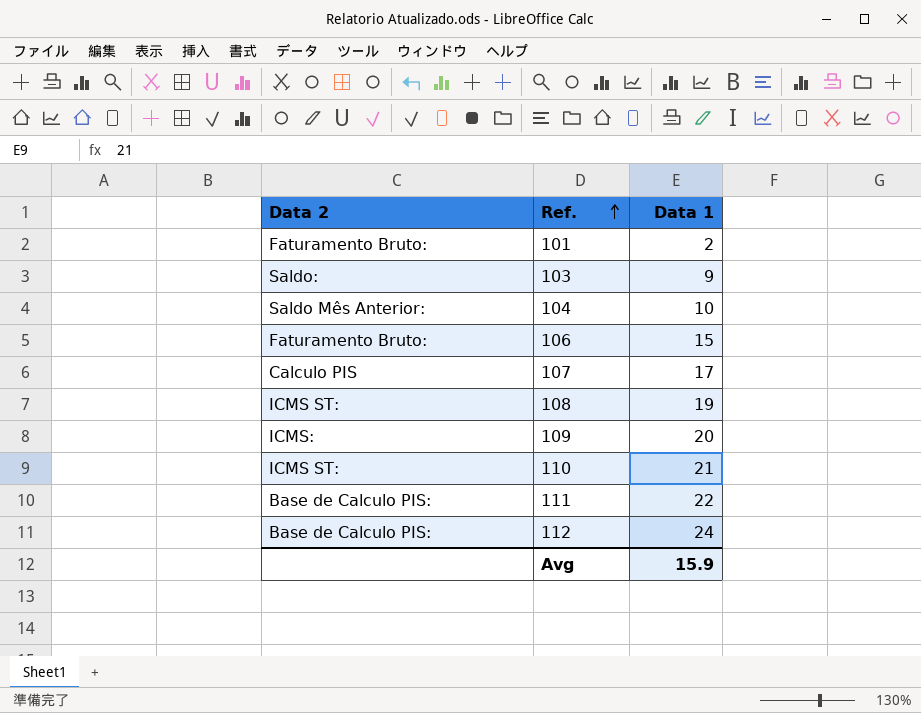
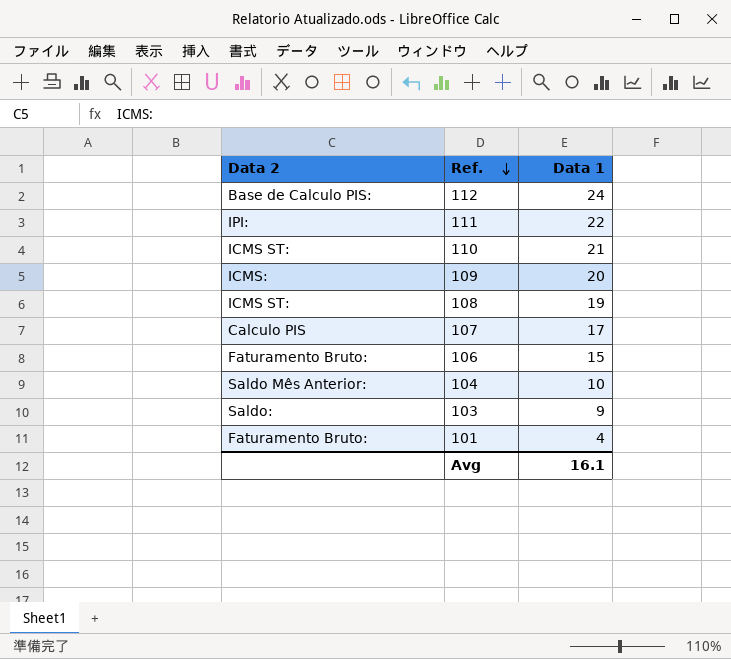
row order: Ref. ascending -> Ref. descending
111 | Data 2: Base de Calculo PIS: -> IPI:
101 | Data 1: 2 -> 4
Avg | Data 1: 15.9 -> 16.1

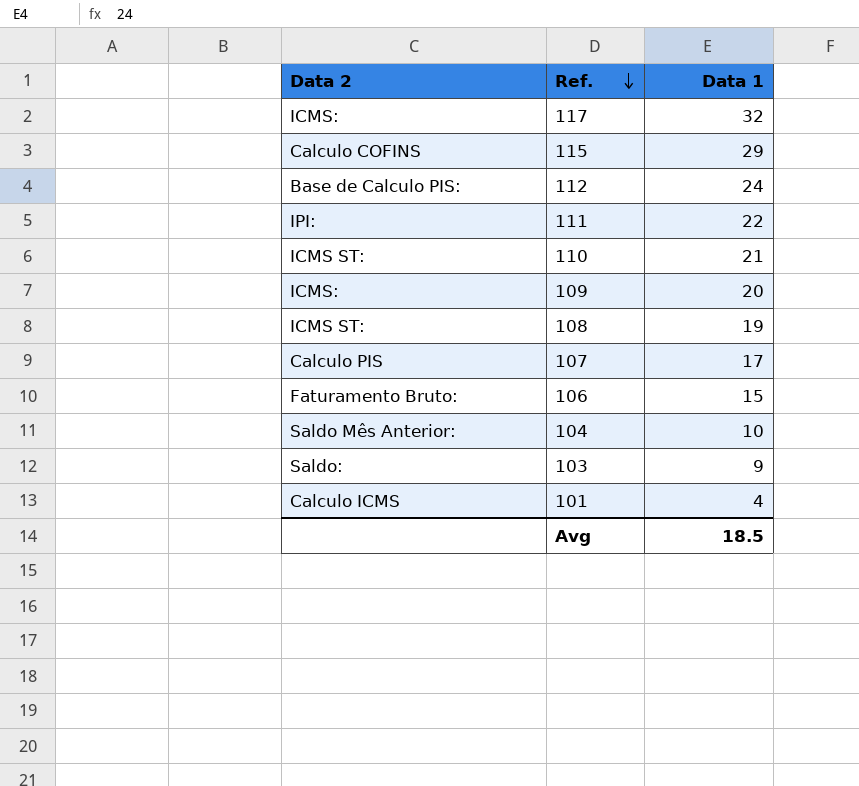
row 117: none -> ICMS: | 32
row 115: none -> Calculo COFINS | 29
101 | Data 2: Faturamento Bruto: -> Calculo ICMS
Avg | Data 1: 16.1 -> 18.5

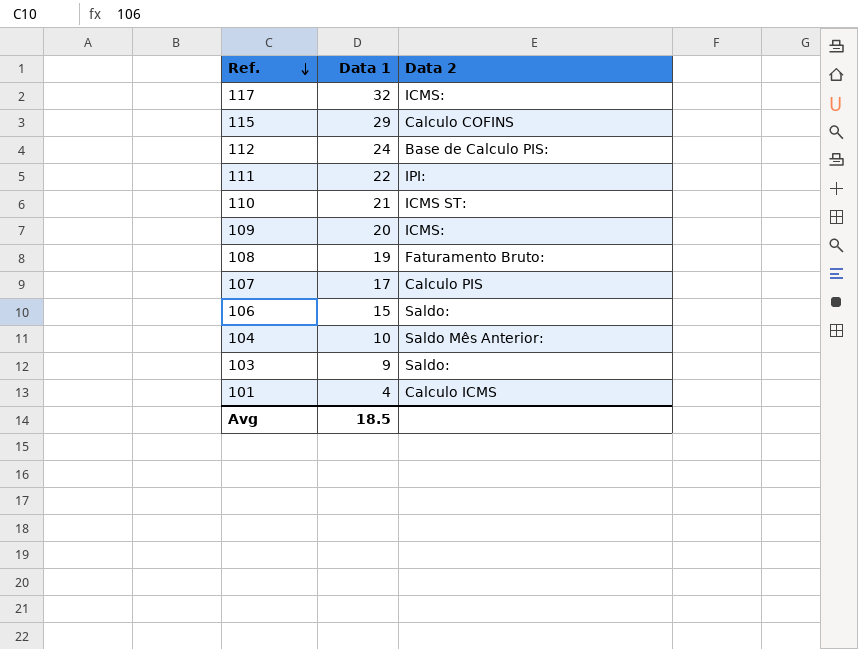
column Data 2 | position: 1 -> 3
108 | Data 2: ICMS ST: -> Faturamento Bruto:
106 | Data 2: Faturamento Bruto: -> Saldo:

